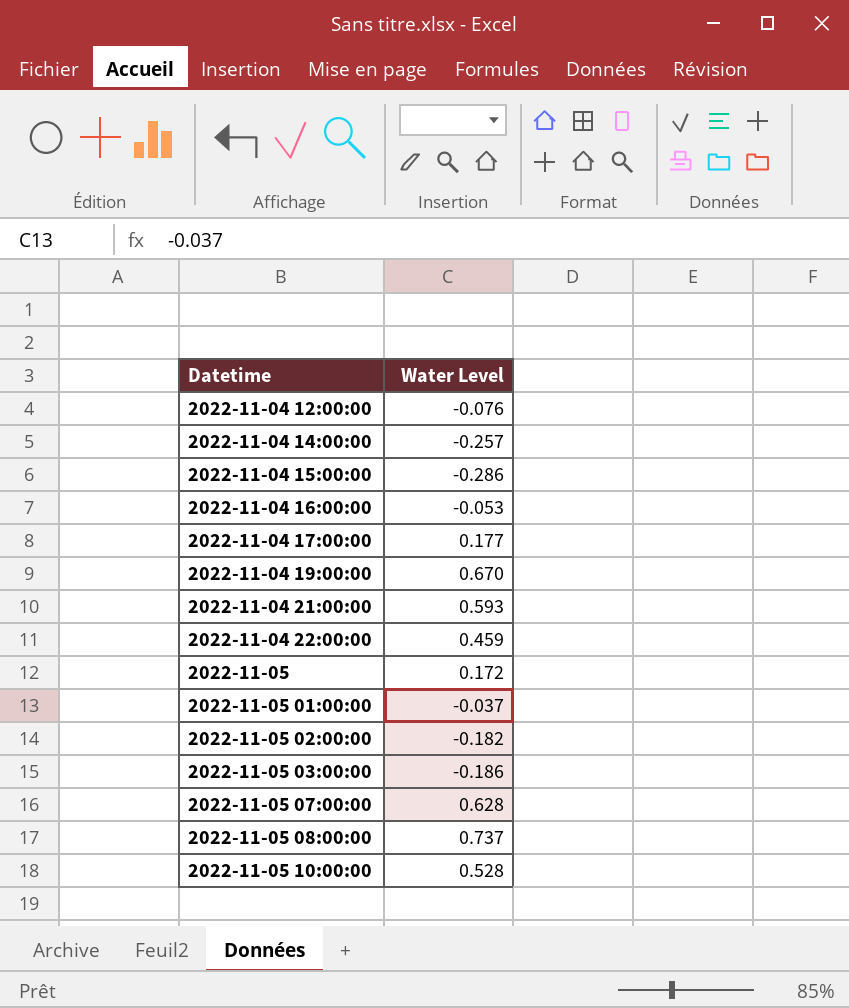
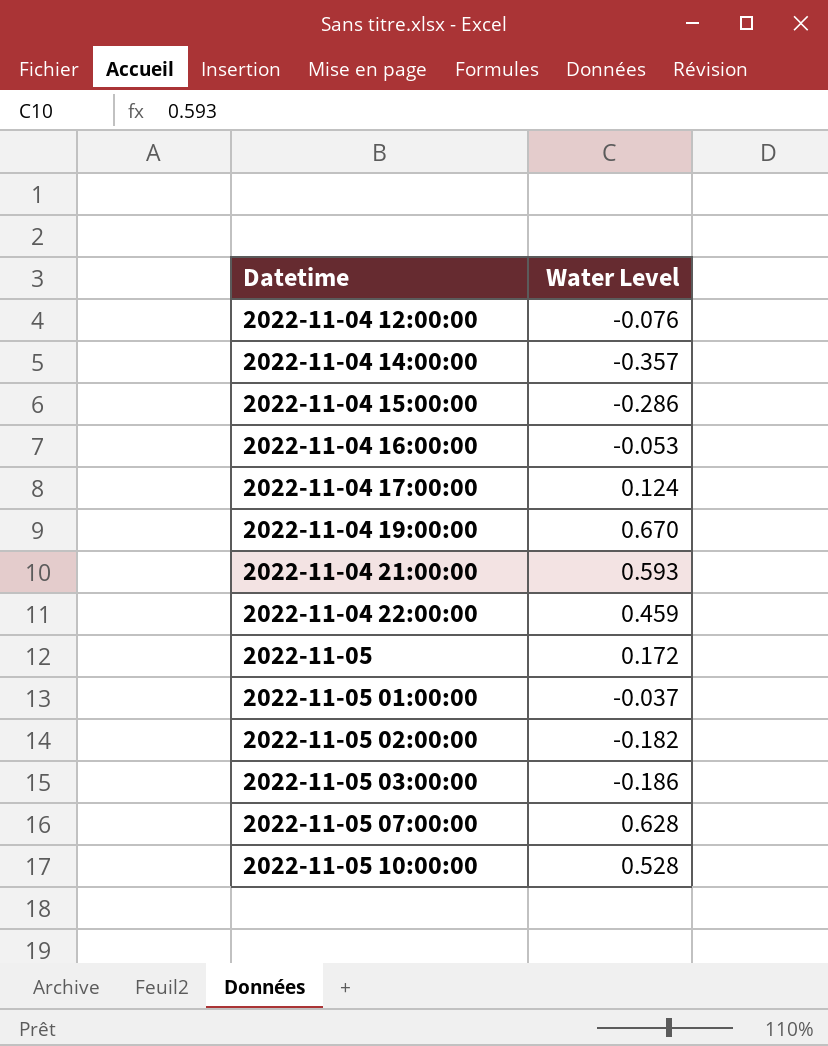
row 2022-11-05 08:00:00: 0.737 -> none
2022-11-04 14:00:00 | Water Level: -0.257 -> -0.357
2022-11-04 17:00:00 | Water Level: 0.177 -> 0.124

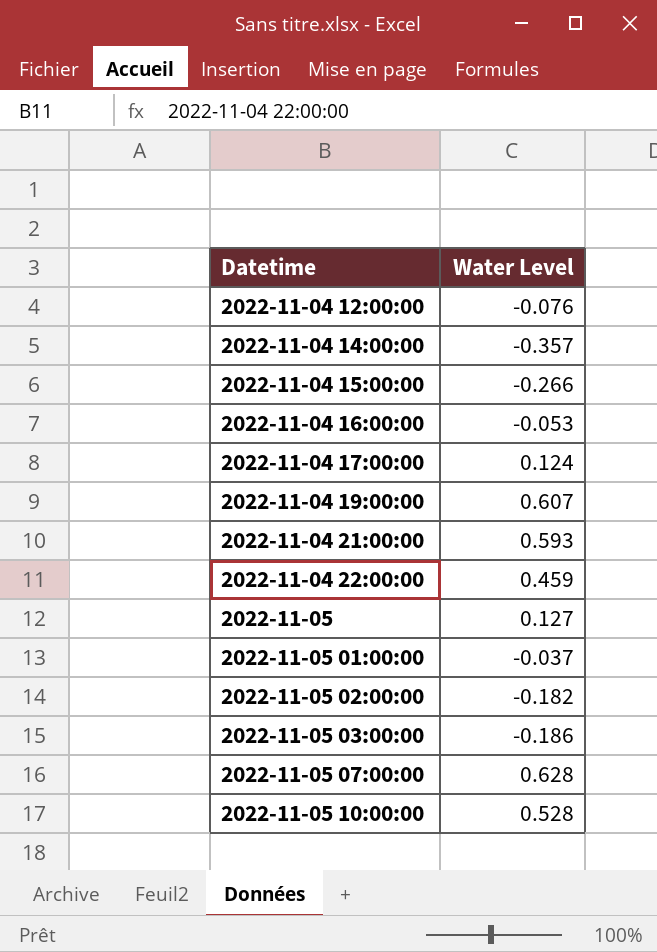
2022-11-04 15:00:00 | Water Level: -0.286 -> -0.266
2022-11-04 19:00:00 | Water Level: 0.670 -> 0.607
2022-11-05 | Water Level: 0.172 -> 0.127

